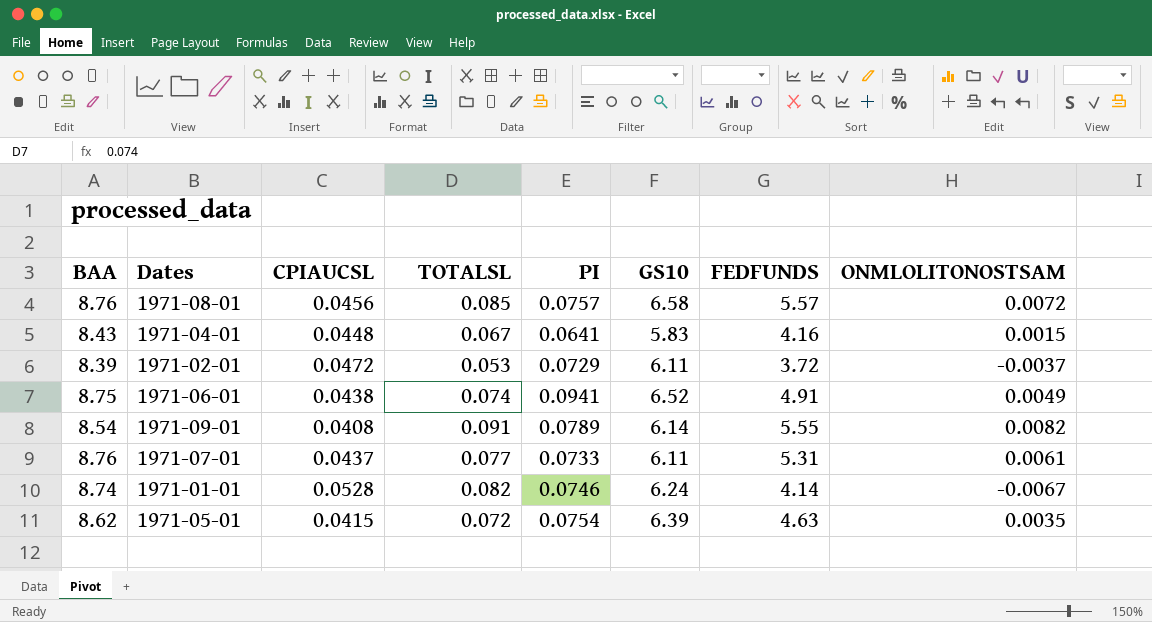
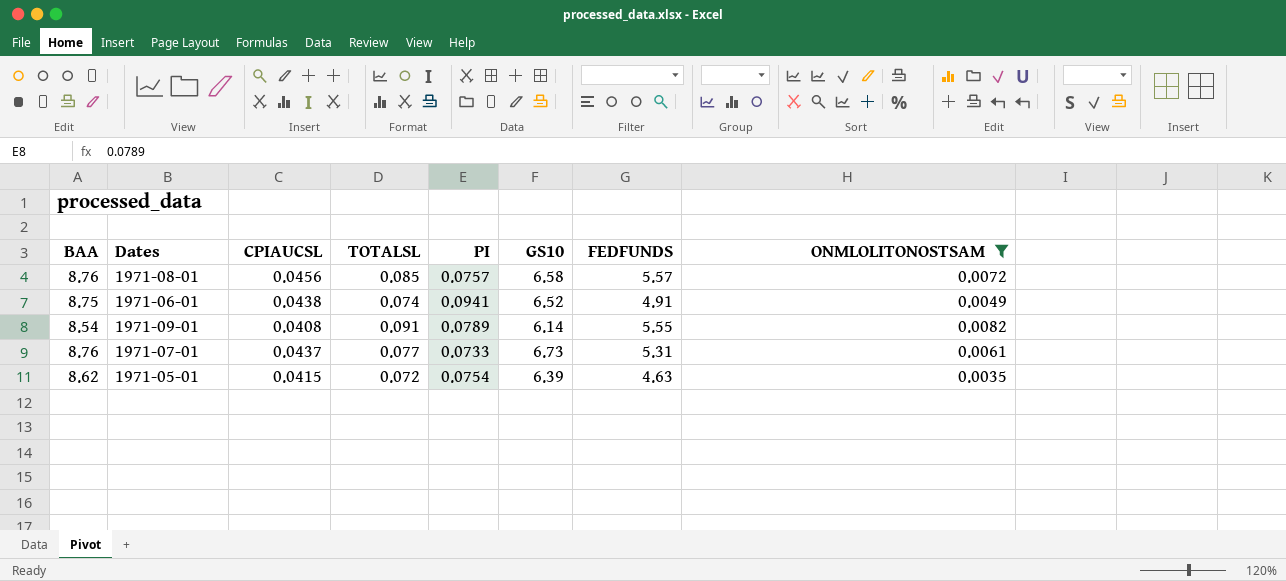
filter: none -> ONMLOLITONOSTSAM >= 0.0035
1971-07-01 | GS10: 6.11 -> 6.73

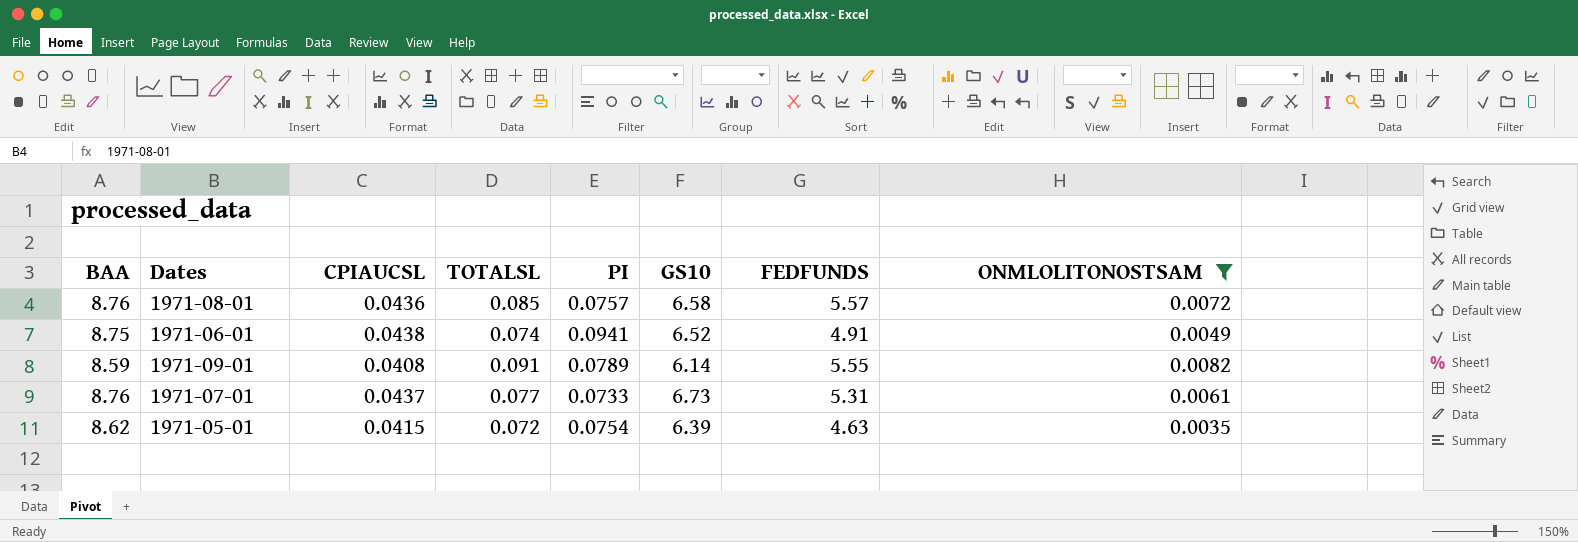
1971-08-01 | CPIAUCSL: 0.0456 -> 0.0436
1971-09-01 | BAA: 8.54 -> 8.59

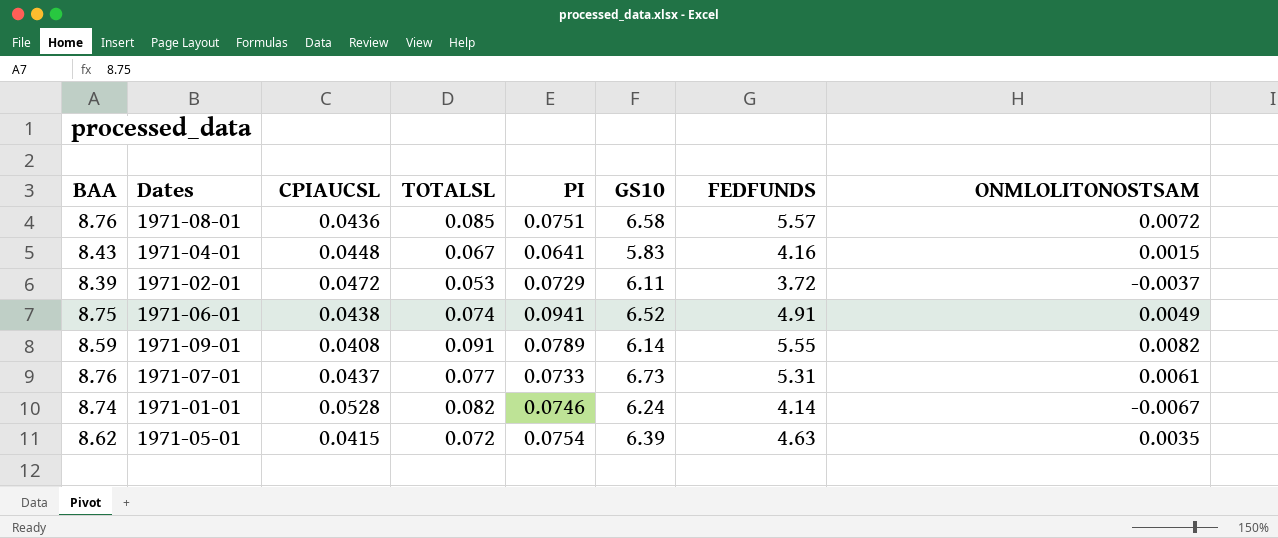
filter: ONMLOLITONOSTSAM >= 0.0035 -> none
1971-08-01 | PI: 0.0757 -> 0.0751

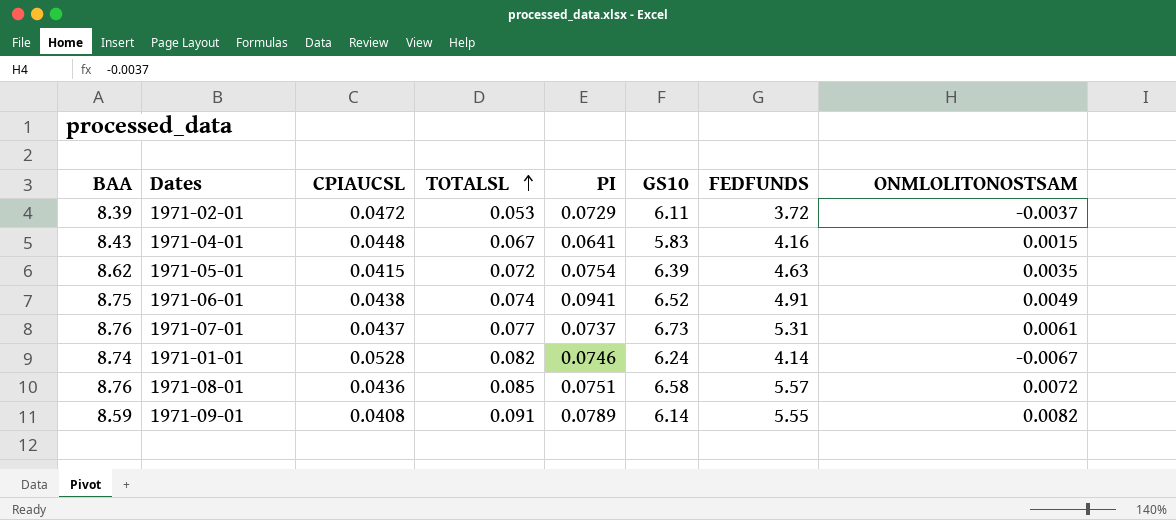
row order: none -> TOTALSL ascending
1971-07-01 | PI: 0.0733 -> 0.0737

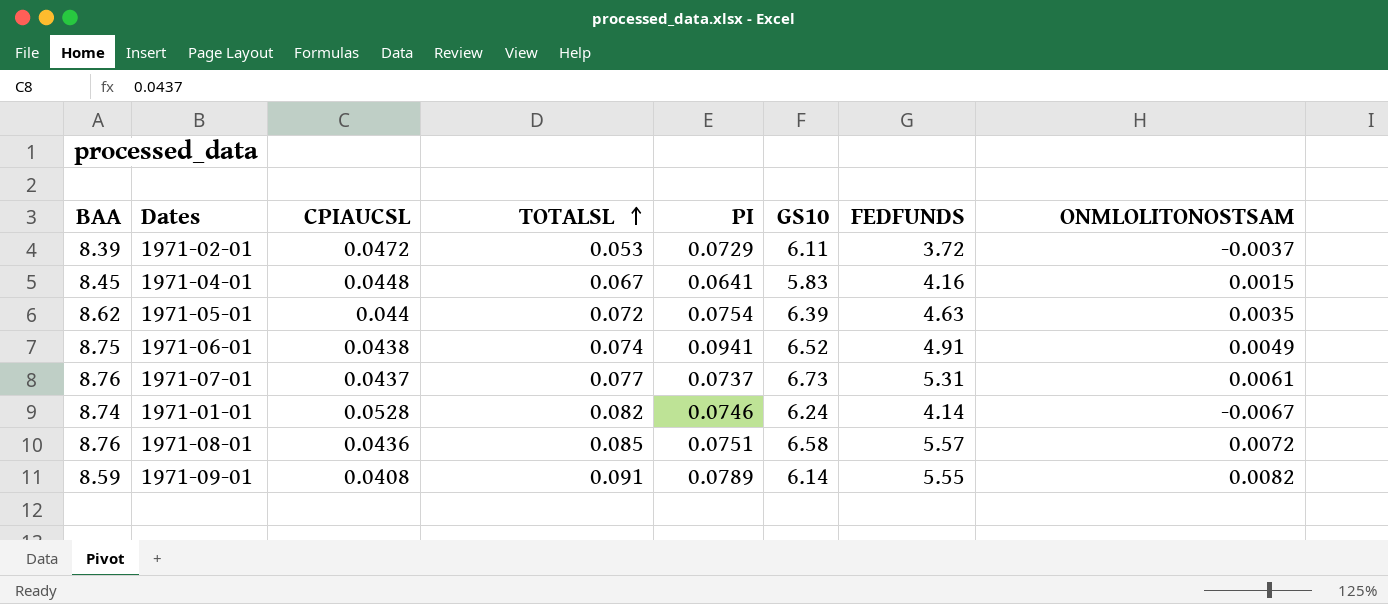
1971-04-01 | BAA: 8.43 -> 8.45
1971-05-01 | CPIAUCSL: 0.0415 -> 0.044

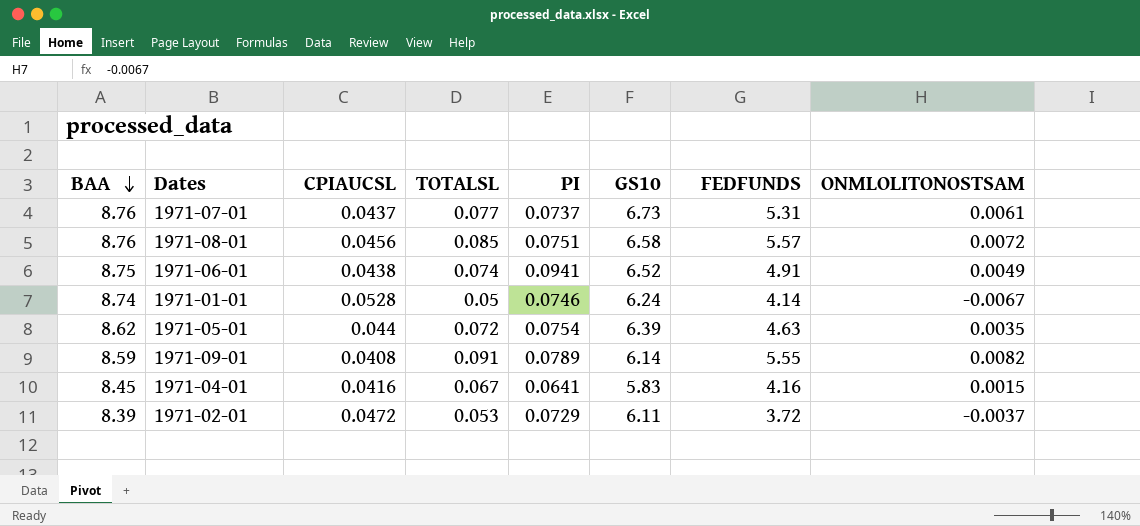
row order: TOTALSL ascending -> BAA descending
1971-08-01 | CPIAUCSL: 0.0436 -> 0.0456
1971-01-01 | TOTALSL: 0.082 -> 0.05
1971-04-01 | CPIAUCSL: 0.0448 -> 0.0416

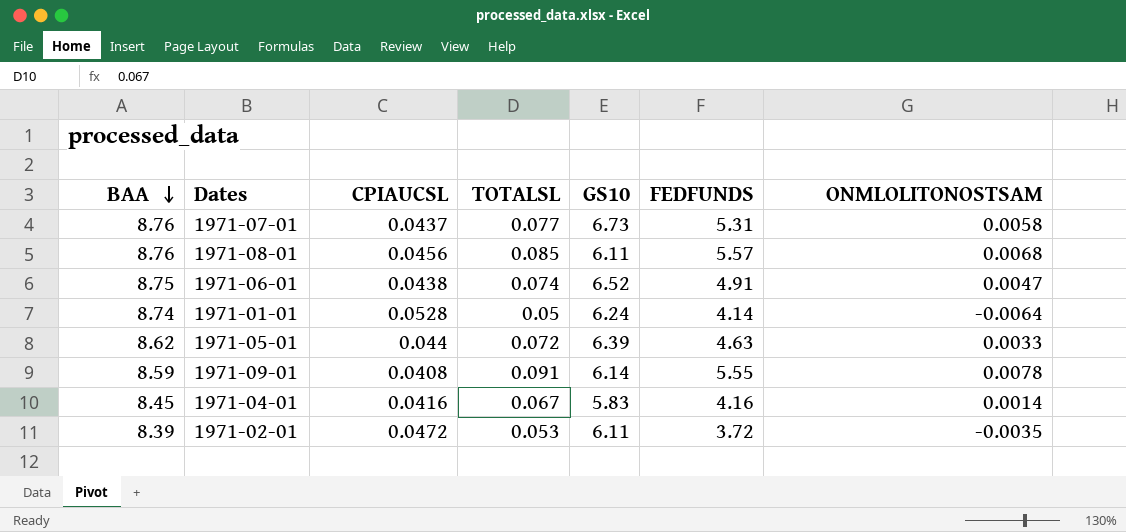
column PI | position: 5 -> none
1971-07-01 | ONMLOLITONOSTSAM: 0.0061 -> 0.0058
1971-08-01 | GS10: 6.58 -> 6.11
1971-08-01 | ONMLOLITONOSTSAM: 0.0072 -> 0.0068
1971-06-01 | ONMLOLITONOSTSAM: 0.0049 -> 0.0047
1971-01-01 | ONMLOLITONOSTSAM: -0.0067 -> -0.0064
1971-05-01 | ONMLOLITONOSTSAM: 0.0035 -> 0.0033
1971-09-01 | ONMLOLITONOSTSAM: 0.0082 -> 0.0078
1971-04-01 | ONMLOLITONOSTSAM: 0.0015 -> 0.0014
1971-02-01 | ONMLOLITONOSTSAM: -0.0037 -> -0.0035

